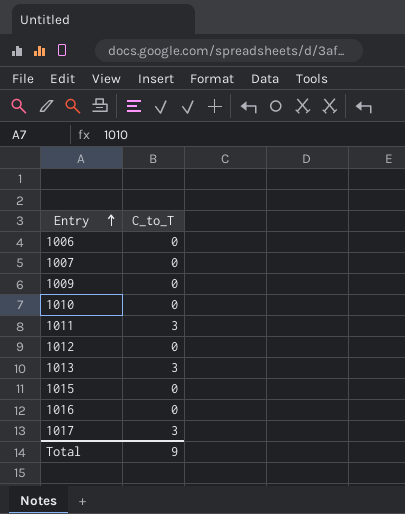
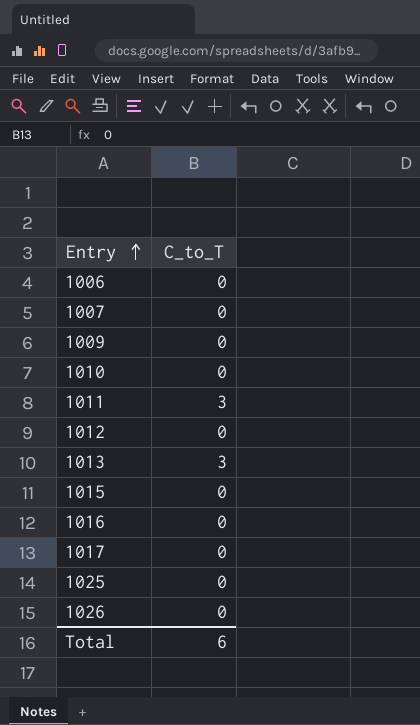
1017 | C_to_T: 3 -> 0
row 1025: none -> 0
row 1026: none -> 0
Total | C_to_T: 9 -> 6

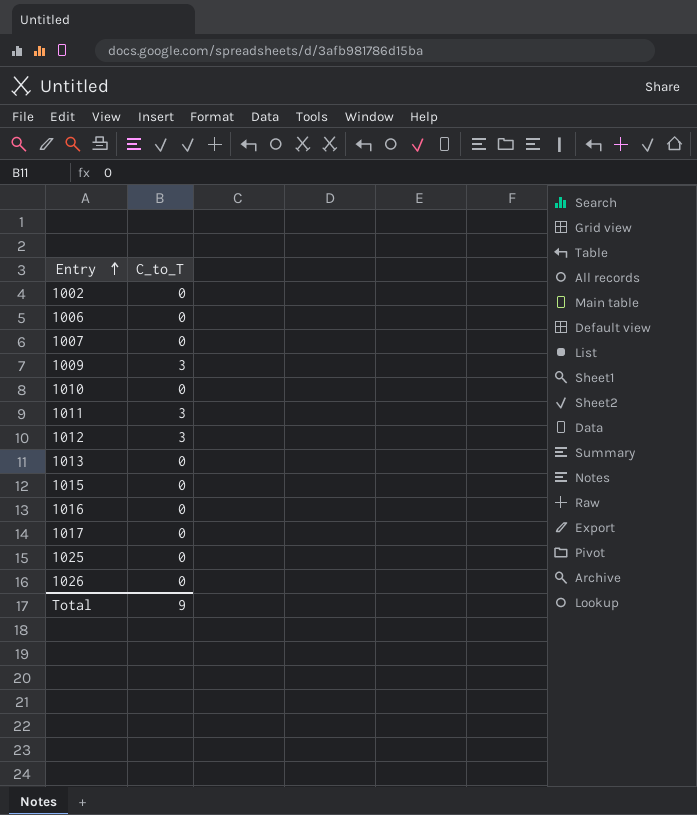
row 1002: none -> 0
1009 | C_to_T: 0 -> 3
1012 | C_to_T: 0 -> 3
1013 | C_to_T: 3 -> 0
Total | C_to_T: 6 -> 9

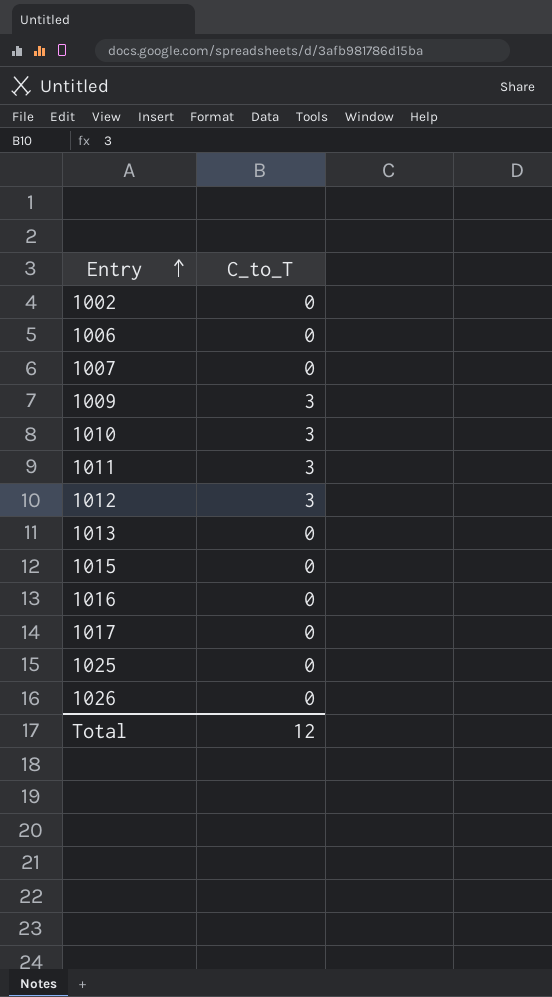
1010 | C_to_T: 0 -> 3
Total | C_to_T: 9 -> 12

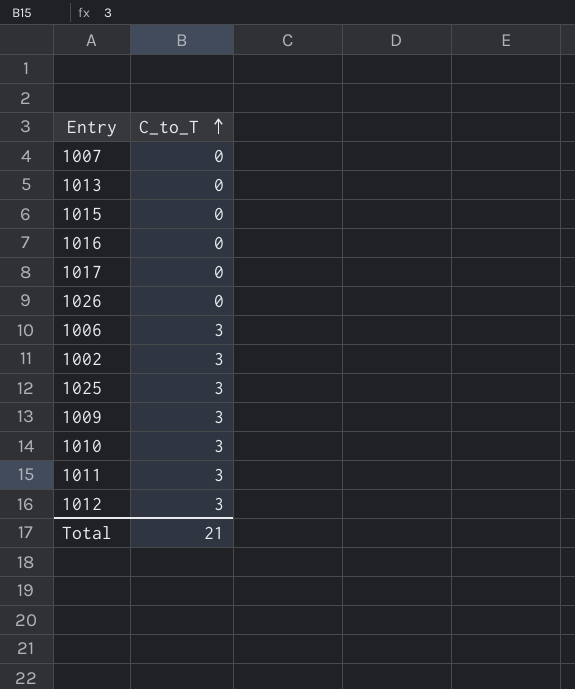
row order: Entry ascending -> C_to_T ascending
1006 | C_to_T: 0 -> 3
1002 | C_to_T: 0 -> 3
1025 | C_to_T: 0 -> 3
Total | C_to_T: 12 -> 21

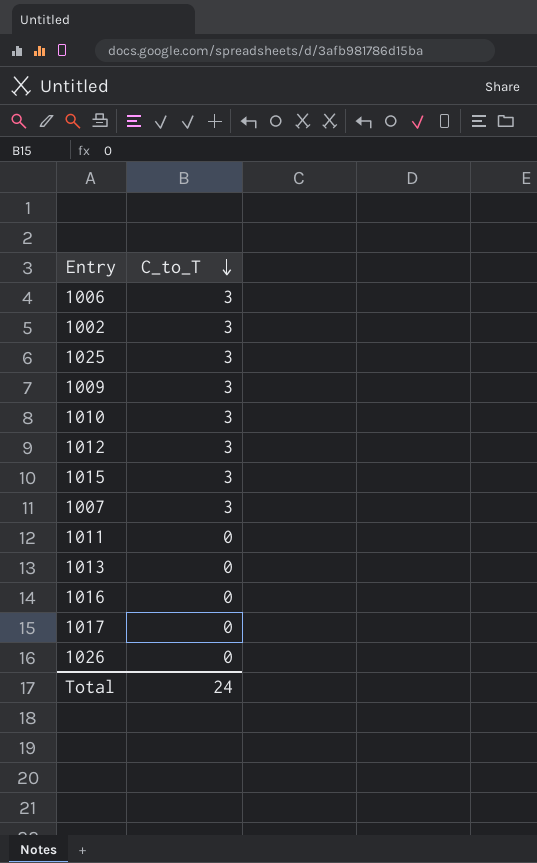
row order: C_to_T ascending -> C_to_T descending
1015 | C_to_T: 0 -> 3
1007 | C_to_T: 0 -> 3
1011 | C_to_T: 3 -> 0
Total | C_to_T: 21 -> 24

